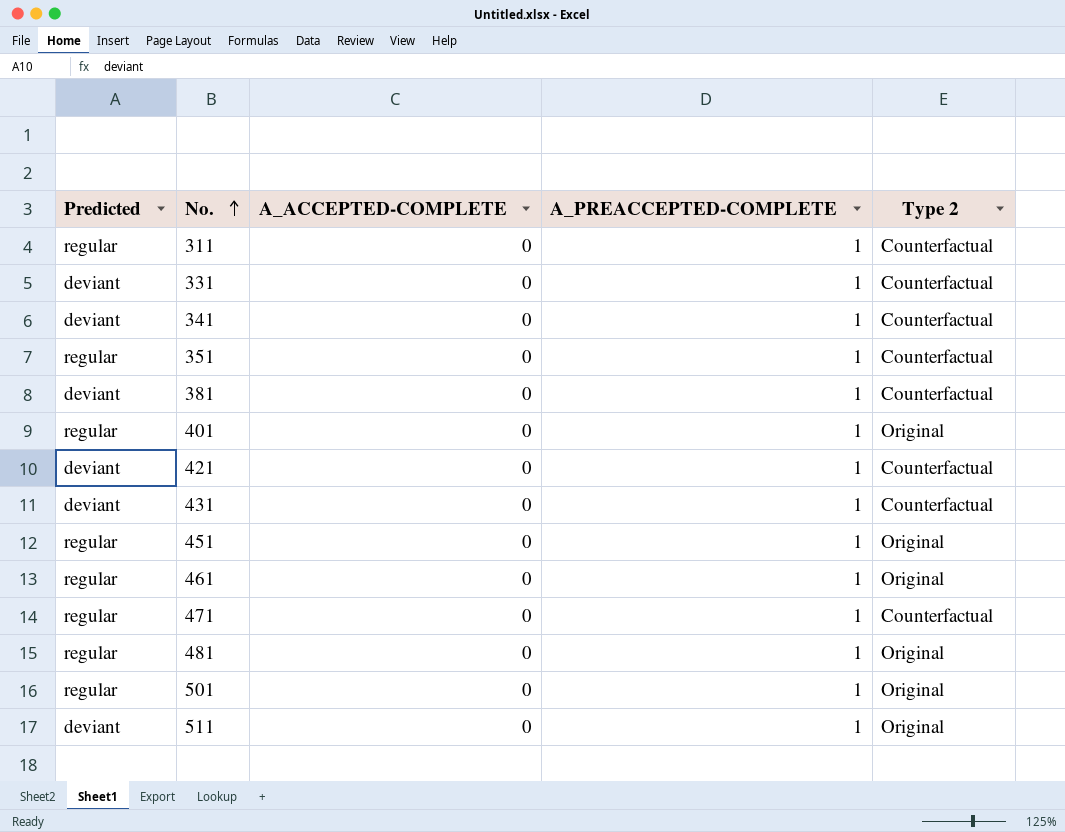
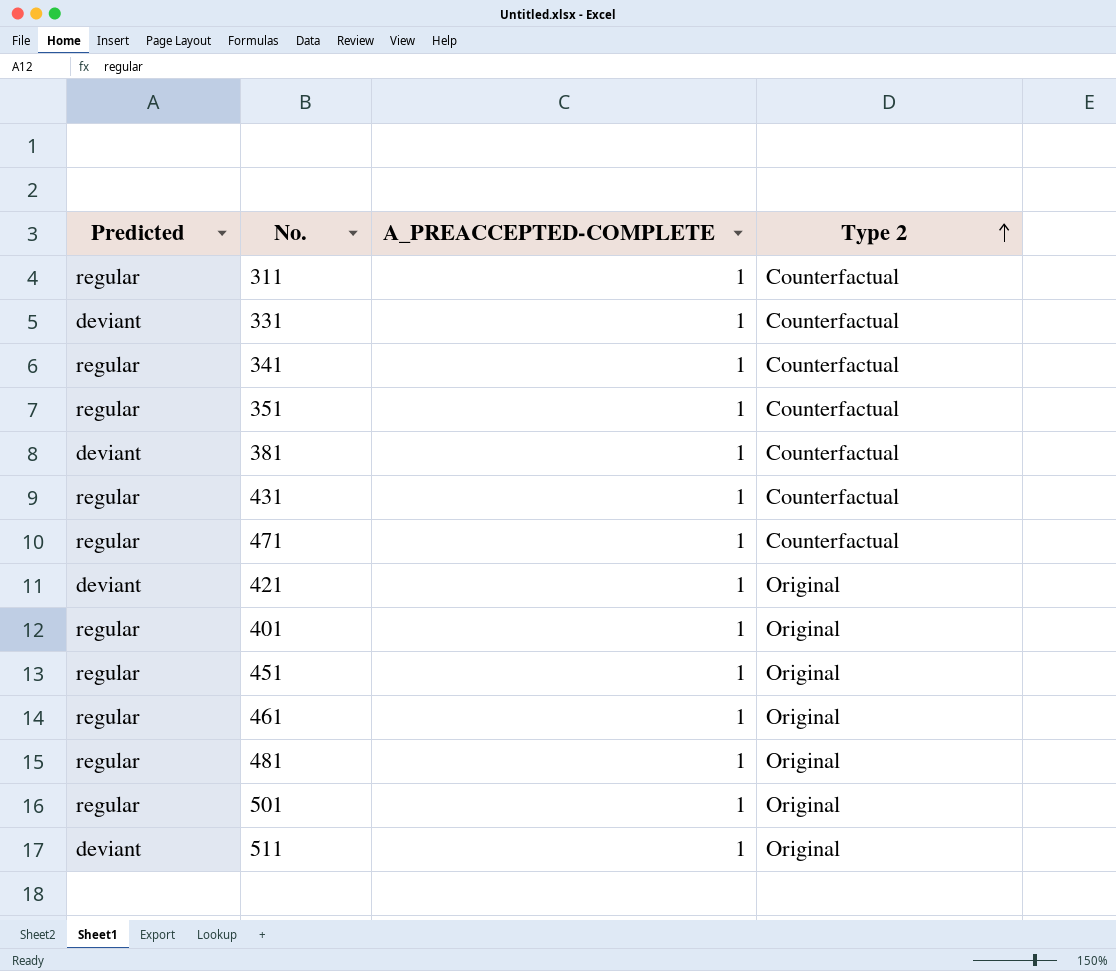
row order: No. ascending -> Type 2 ascending
column A_ACCEPTED-COMPLETE | position: 3 -> none
341 | Predicted: deviant -> regular
431 | Predicted: deviant -> regular
421 | Type 2: Counterfactual -> Original

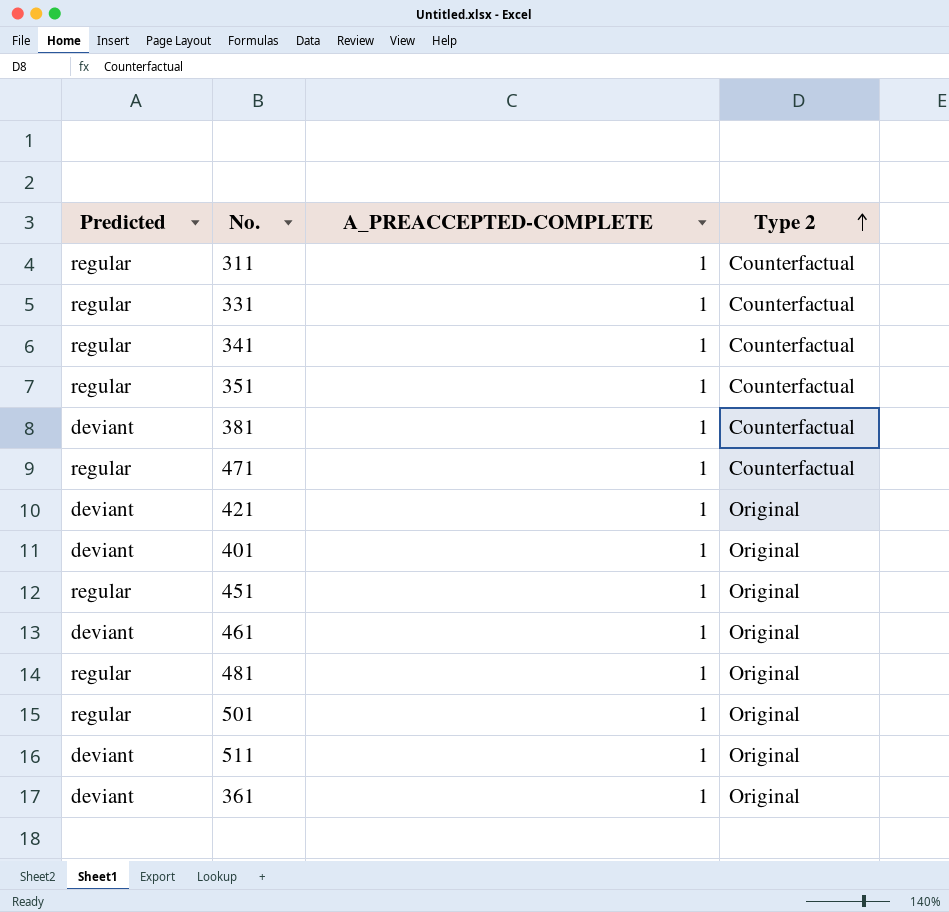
row 431: regular | 1 | Counterfactual -> none
331 | Predicted: deviant -> regular
401 | Predicted: regular -> deviant
461 | Predicted: regular -> deviant
row 361: none -> deviant | 1 | Original

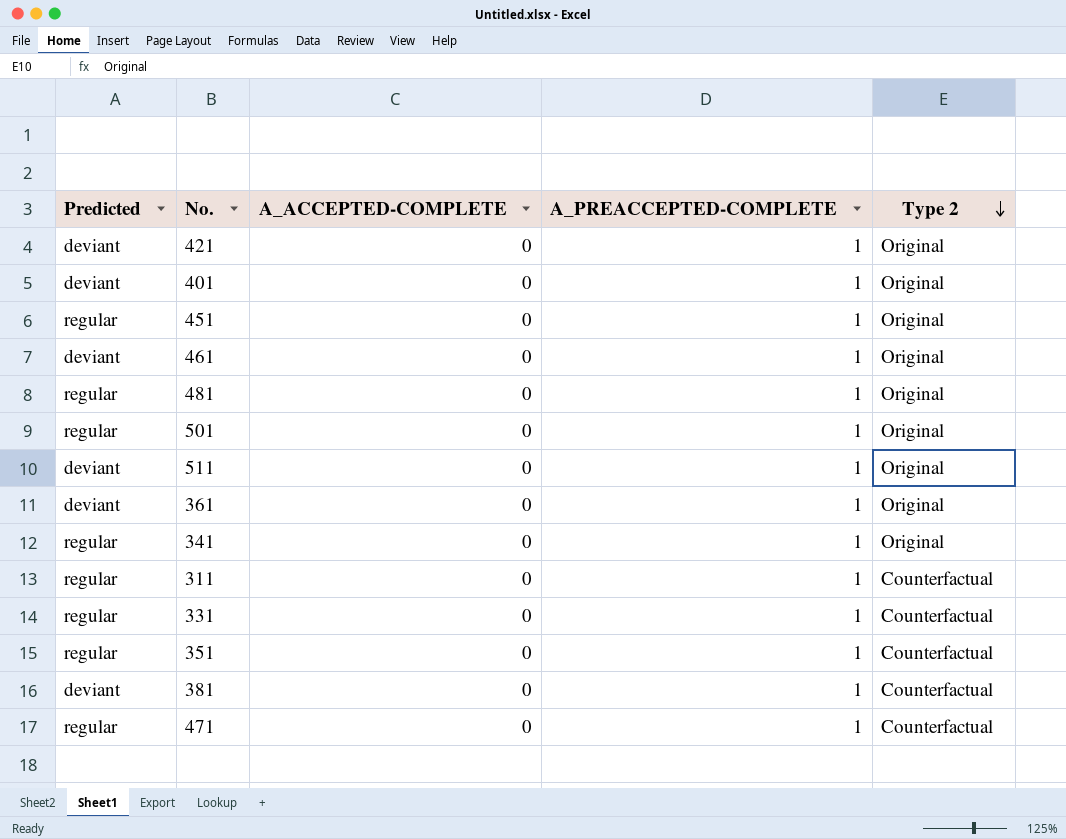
row order: Type 2 ascending -> Type 2 descending
column A_ACCEPTED-COMPLETE | position: none -> 3
341 | Type 2: Counterfactual -> Original

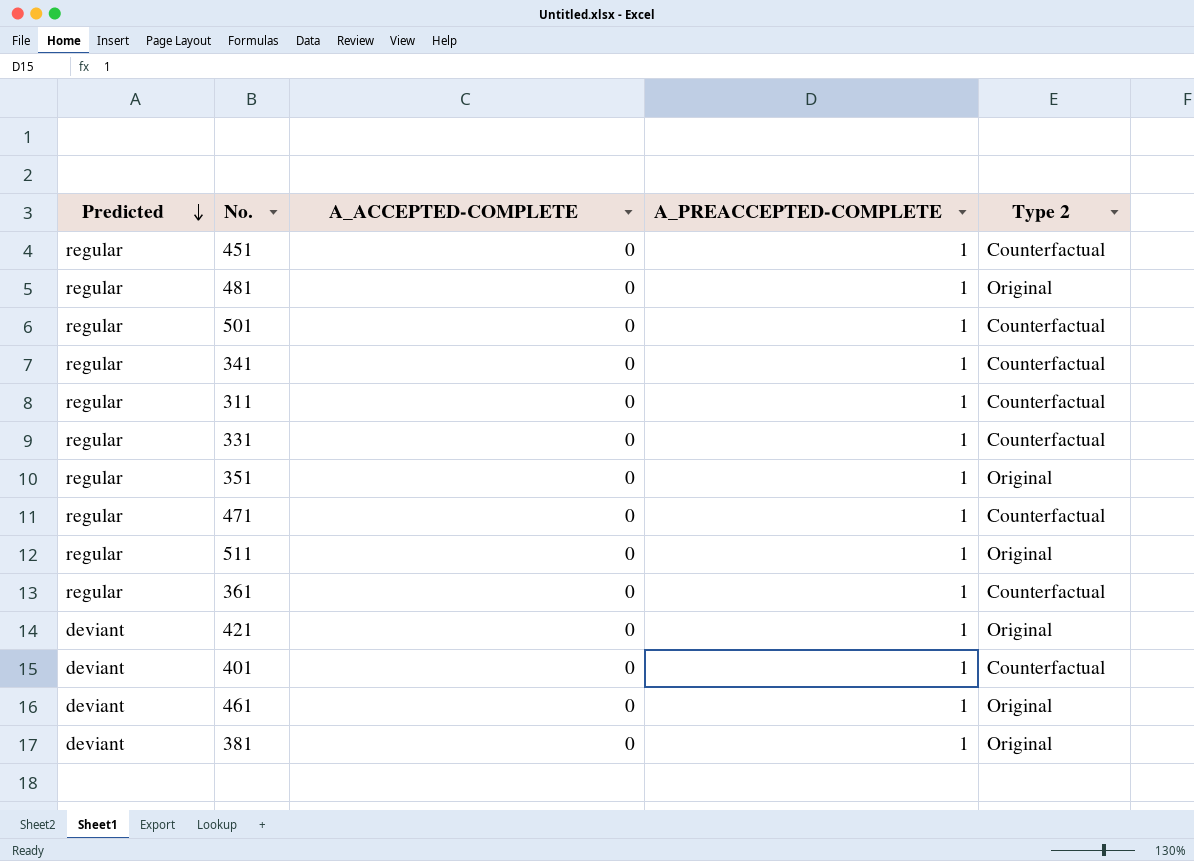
row order: Type 2 descending -> Predicted descending
451 | Type 2: Original -> Counterfactual
501 | Type 2: Original -> Counterfactual
341 | Type 2: Original -> Counterfactual
351 | Type 2: Counterfactual -> Original
511 | Predicted: deviant -> regular
361 | Predicted: deviant -> regular
361 | Type 2: Original -> Counterfactual
401 | Type 2: Original -> Counterfactual
381 | Type 2: Counterfactual -> Original

